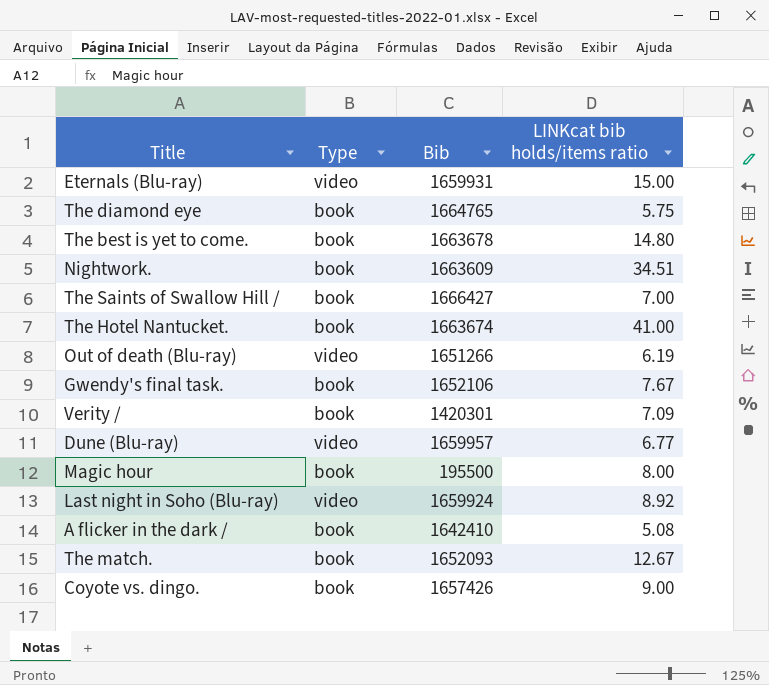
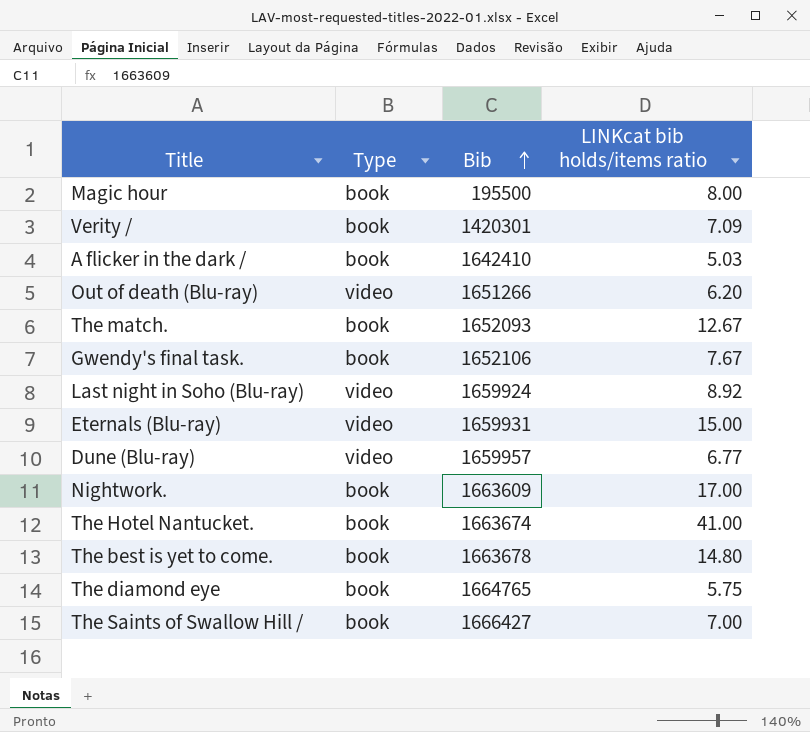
row order: none -> Bib ascending
row Coyote vs. dingo.: book | 1657426 | 9.00 -> none
A flicker in the dark / | LINKcat bib holds/items ratio: 5.08 -> 5.03
Out of death (Blu-ray) | LINKcat bib holds/items ratio: 6.19 -> 6.20
Nightwork. | LINKcat bib holds/items ratio: 34.51 -> 17.00

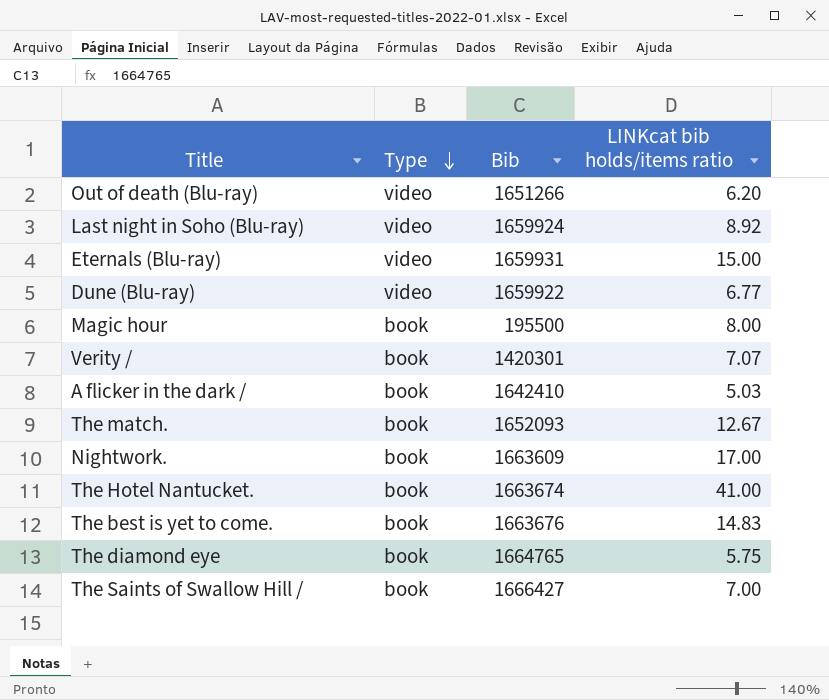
row order: Bib ascending -> Type descending
row Gwendy's final task.: book | 1652106 | 7.67 -> none
Dune (Blu-ray) | Bib: 1659957 -> 1659922
Verity / | LINKcat bib holds/items ratio: 7.09 -> 7.07
The best is yet to come. | Bib: 1663678 -> 1663676
The best is yet to come. | LINKcat bib holds/items ratio: 14.80 -> 14.83

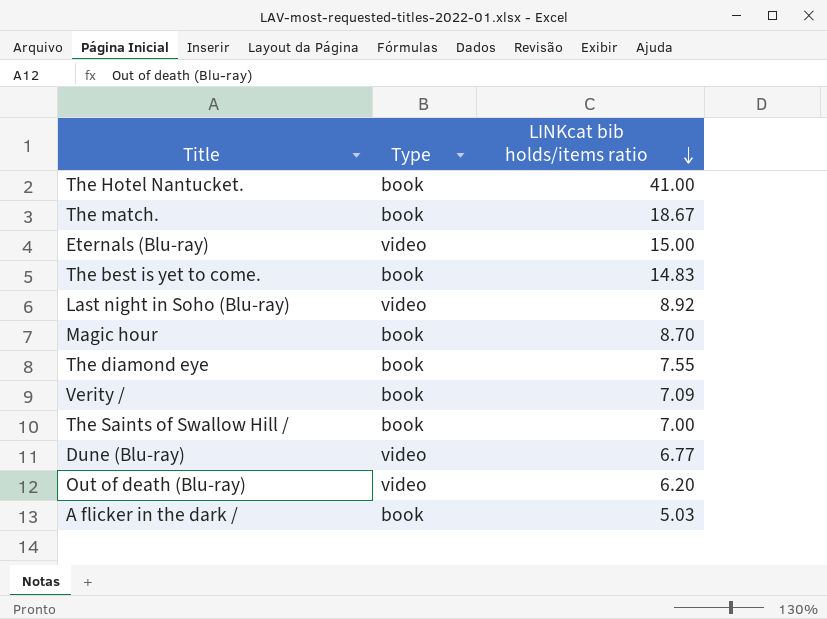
row order: Type descending -> LINKcat bib holds/items ratio descending
column Bib | position: 3 -> none
row Nightwork.: book | 1663609 | 17.00 -> none
The match. | LINKcat bib holds/items ratio: 12.67 -> 18.67
Magic hour | LINKcat bib holds/items ratio: 8.00 -> 8.70
The diamond eye | LINKcat bib holds/items ratio: 5.75 -> 7.55
Verity / | LINKcat bib holds/items ratio: 7.07 -> 7.09

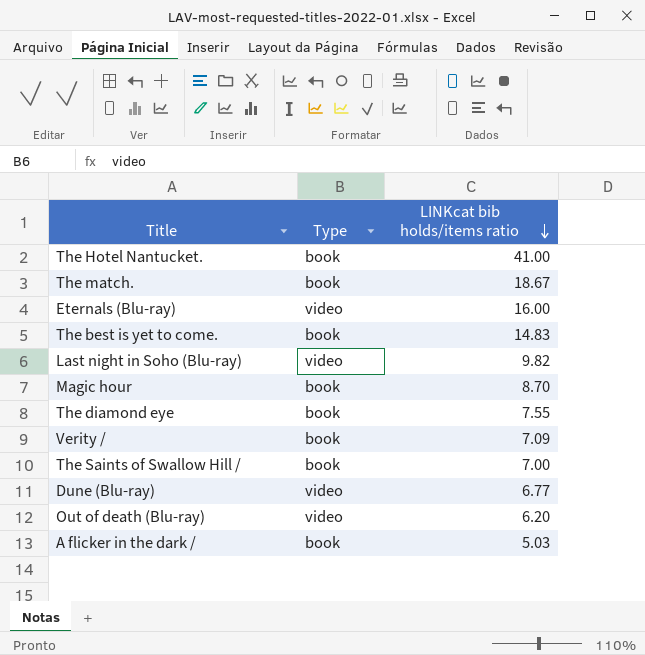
Eternals (Blu-ray) | LINKcat bib holds/items ratio: 15.00 -> 16.00
Last night in Soho (Blu-ray) | LINKcat bib holds/items ratio: 8.92 -> 9.82

